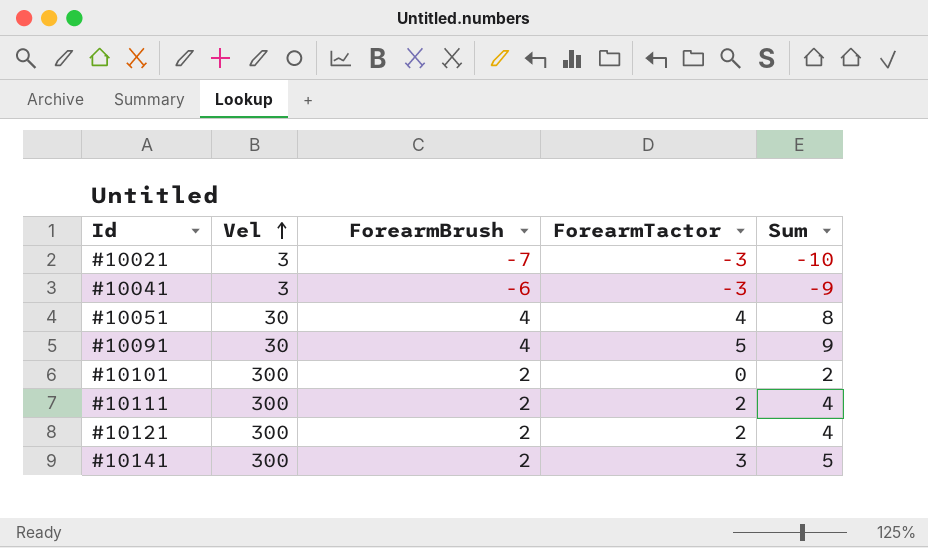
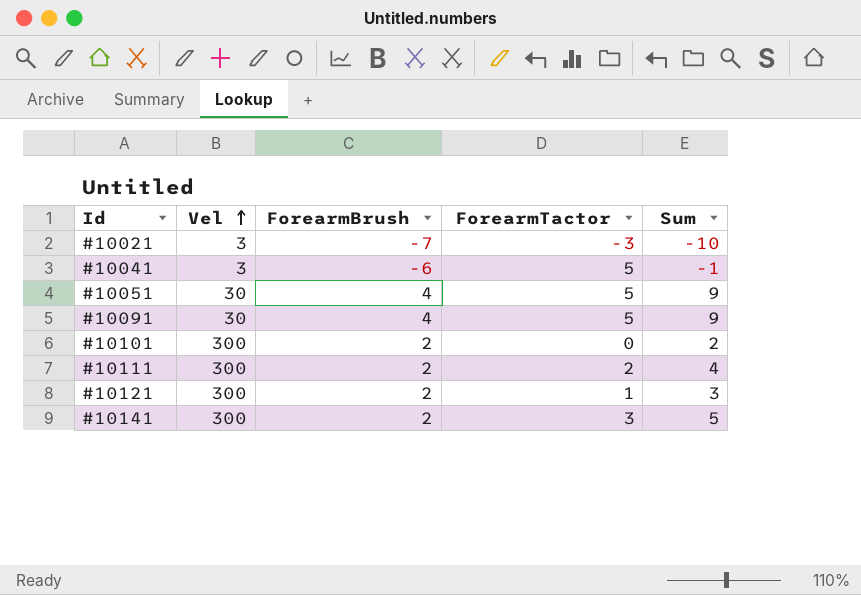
#10041 | ForearmTactor: -3 -> 5
#10041 | Sum: -9 -> -1
#10051 | ForearmTactor: 4 -> 5
#10051 | Sum: 8 -> 9
#10121 | ForearmTactor: 2 -> 1
#10121 | Sum: 4 -> 3

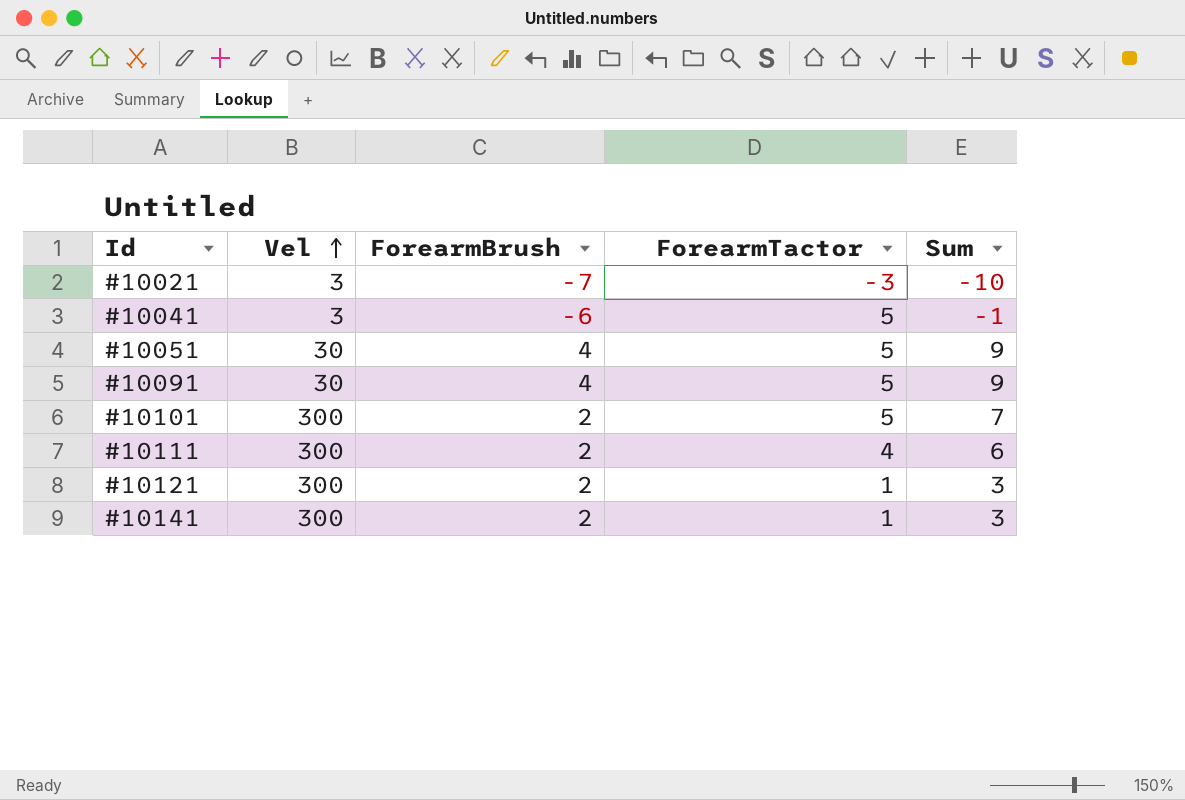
#10101 | ForearmTactor: 0 -> 5
#10101 | Sum: 2 -> 7
#10111 | ForearmTactor: 2 -> 4
#10111 | Sum: 4 -> 6
#10141 | ForearmTactor: 3 -> 1
#10141 | Sum: 5 -> 3

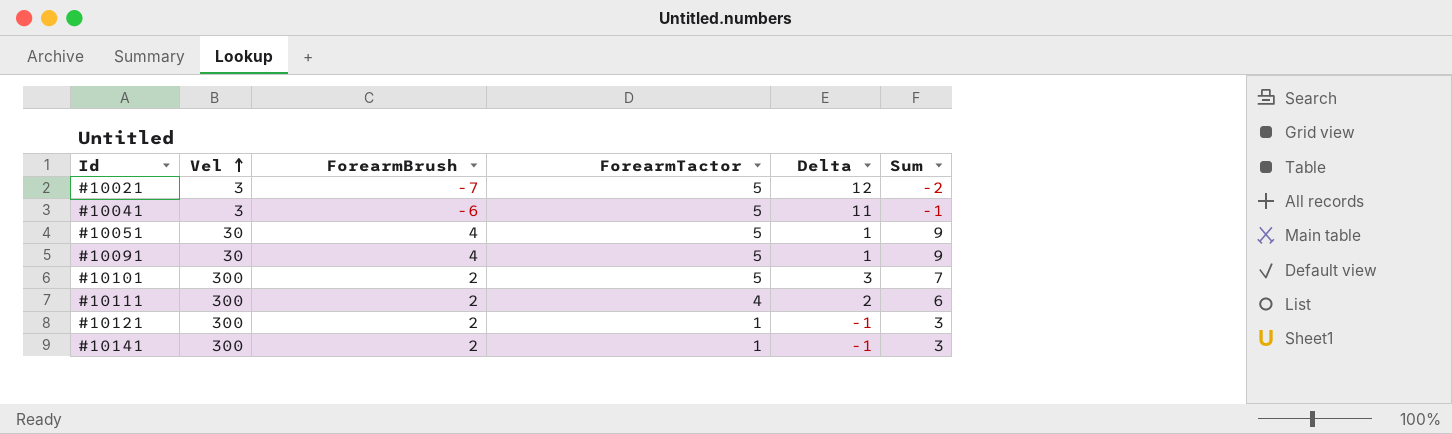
column Delta | formula: none -> [ForearmTactor] - [ForearmBrush]
#10021 | ForearmTactor: -3 -> 5
#10021 | Sum: -10 -> -2

